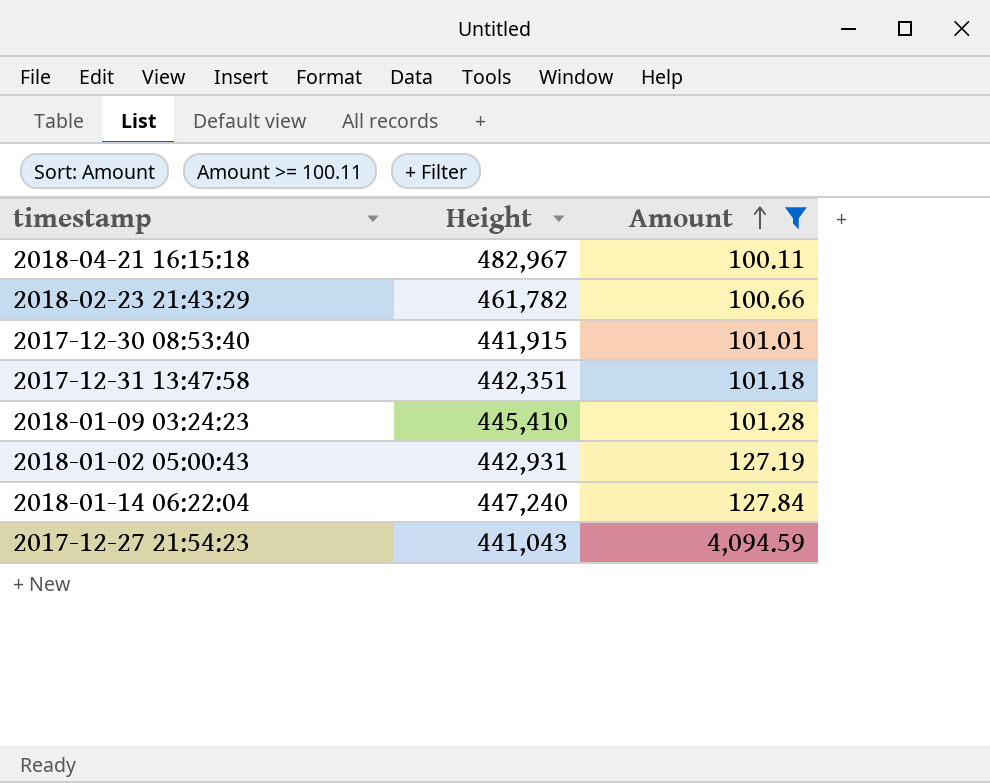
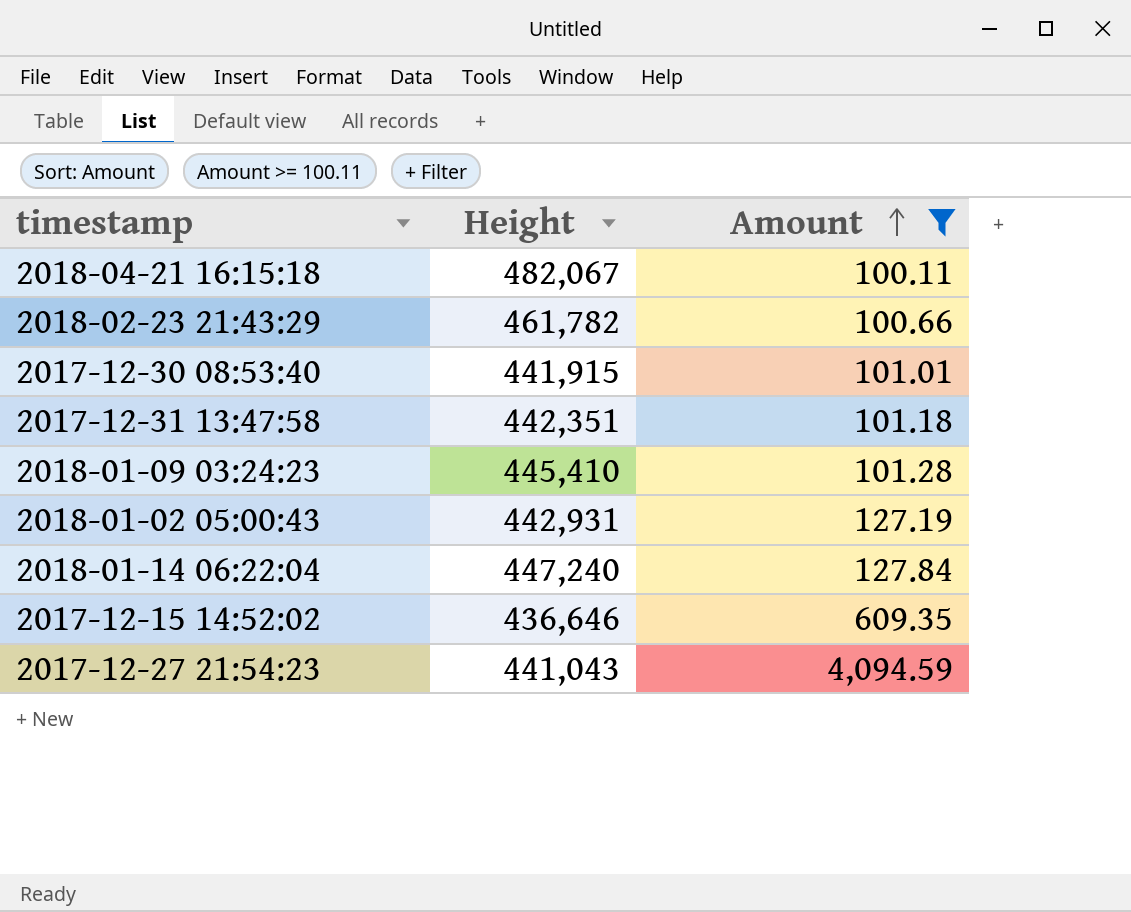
2018-04-21 16:15:18 | Height: 482,967 -> 482,067
row 2017-12-15 14:52:02: none -> 436,646 | 609.35

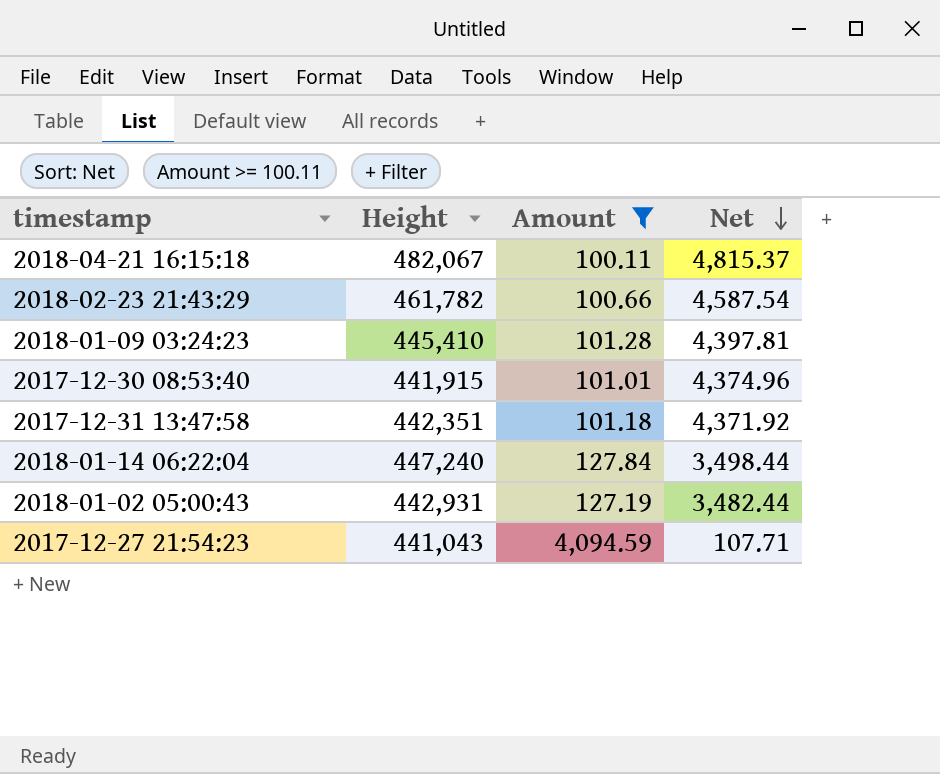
row order: Amount ascending -> Net descending
column Net | formula: none -> [Height] / [Amount]
row 2017-12-15 14:52:02: 436,646 | 609.35 -> none

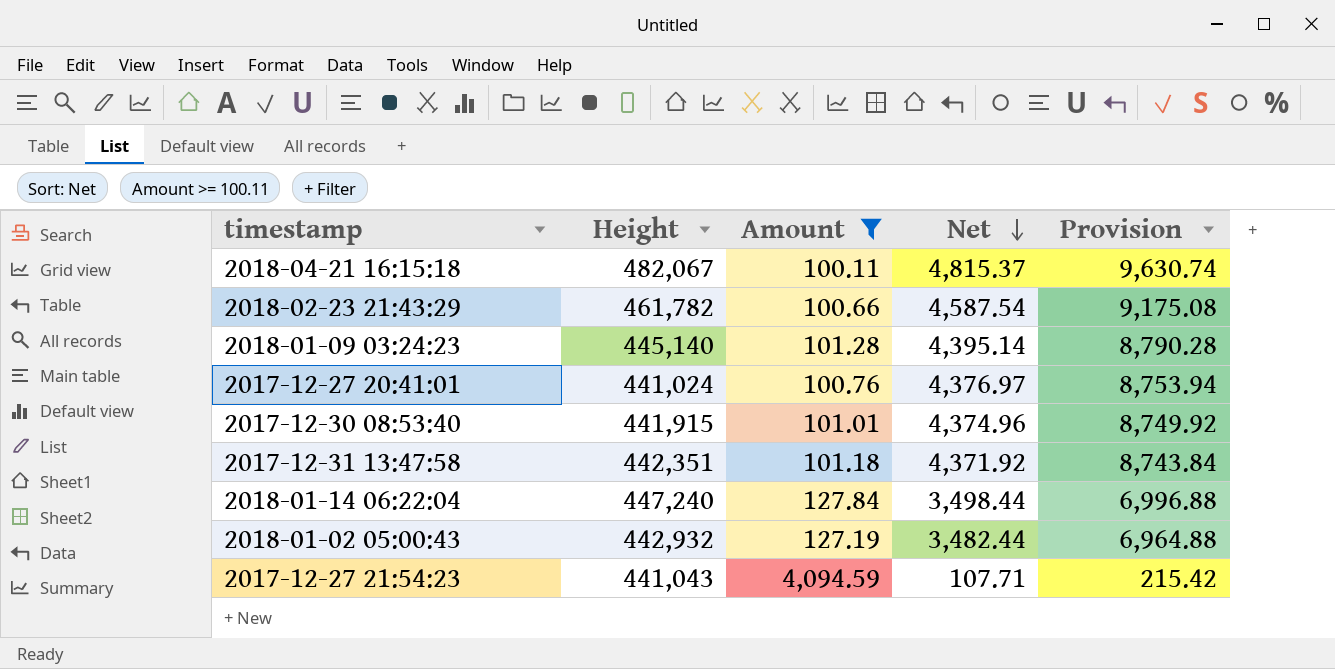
column Provision | formula: none -> [Net] * 2
2018-01-09 03:24:23 | Height: 445,410 -> 445,140
2018-01-09 03:24:23 | Net: 4,397.81 -> 4,395.14
row 2017-12-27 20:41:01: none -> 441,024 | 100.76 | 4,376.97 | 8,753.94
2018-01-02 05:00:43 | Height: 442,931 -> 442,932

